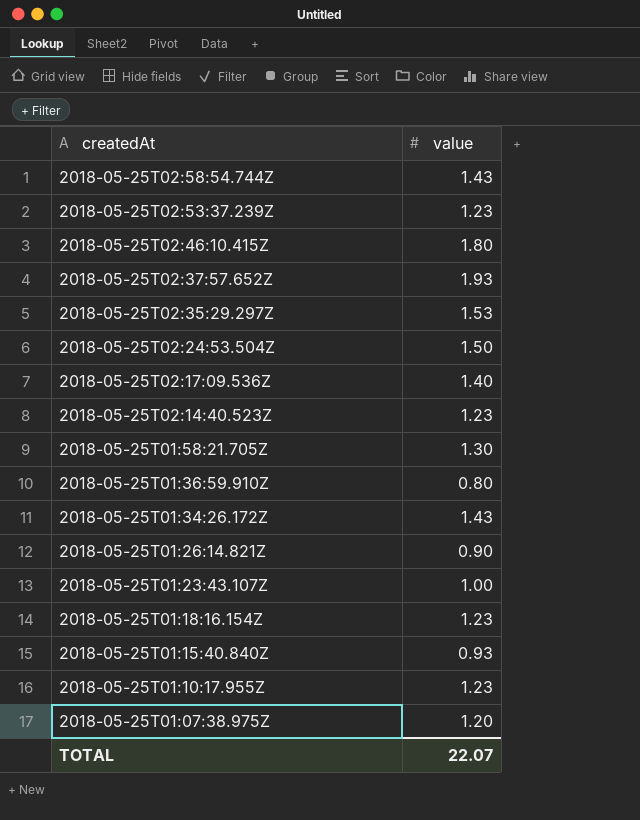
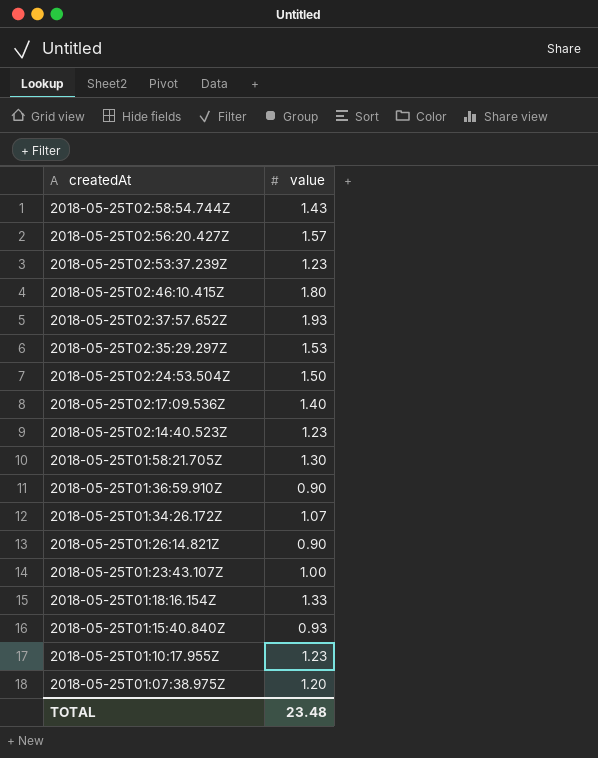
row 2018-05-25T02:56:20.427Z: none -> 1.57
2018-05-25T01:36:59.910Z | value: 0.80 -> 0.90
2018-05-25T01:34:26.172Z | value: 1.43 -> 1.07
2018-05-25T01:18:16.154Z | value: 1.23 -> 1.33
TOTAL | value: 22.07 -> 23.48

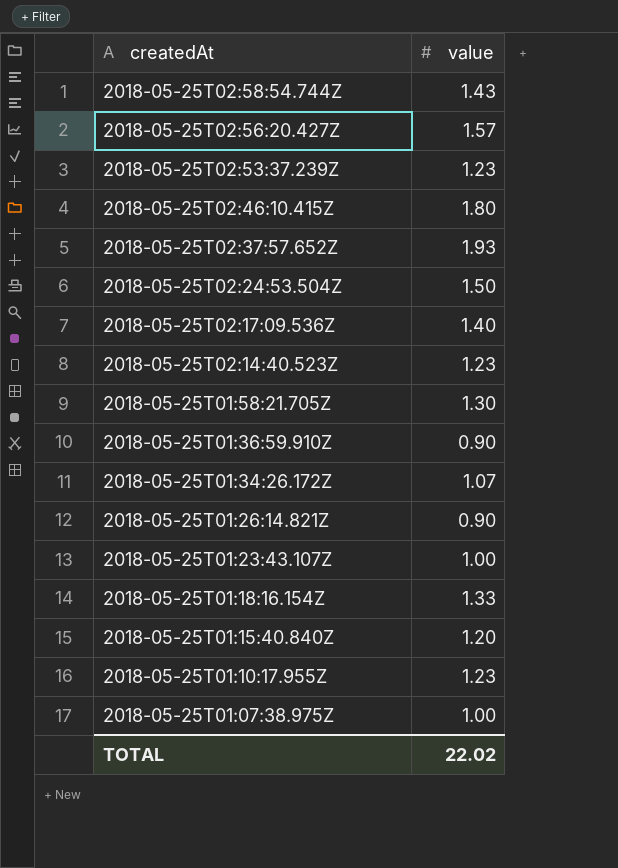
row 2018-05-25T02:35:29.297Z: 1.53 -> none
2018-05-25T01:15:40.840Z | value: 0.93 -> 1.20
2018-05-25T01:07:38.975Z | value: 1.20 -> 1.00
TOTAL | value: 23.48 -> 22.02

